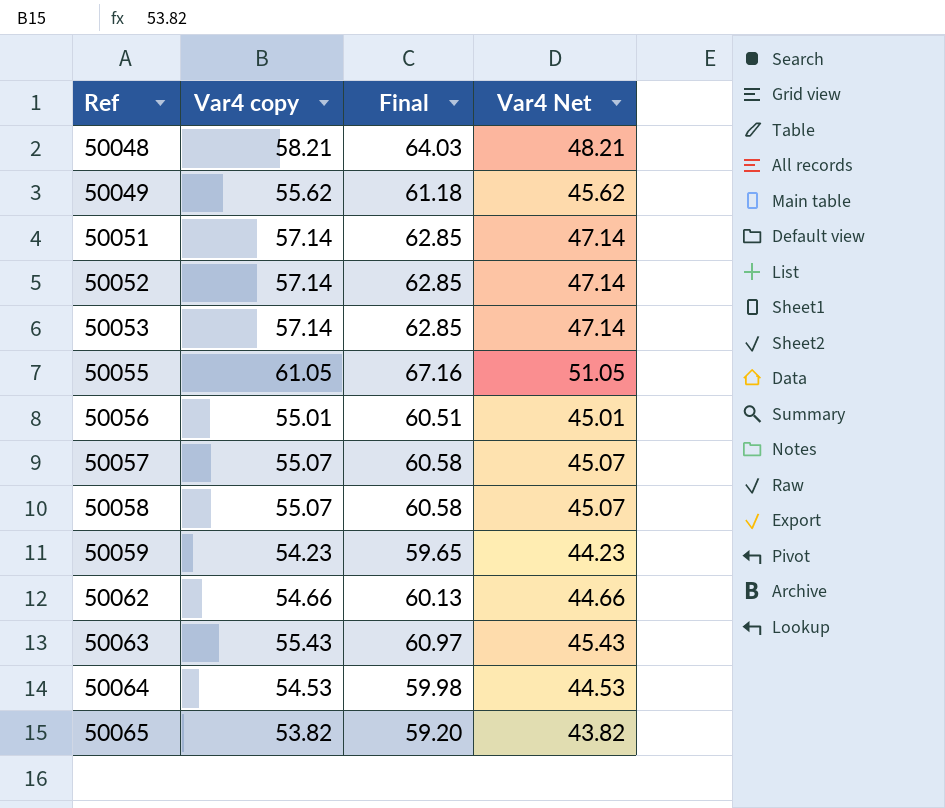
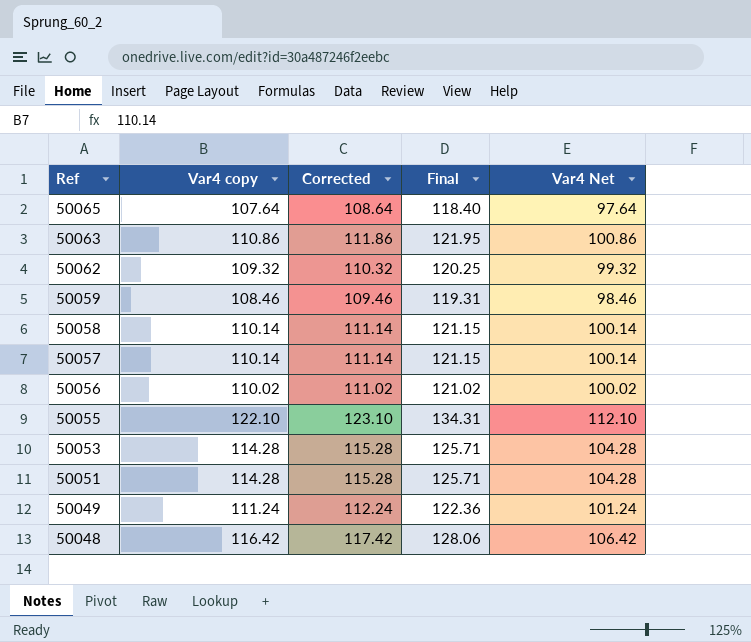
row order: Ref ascending -> Ref descending
column Corrected | formula: none -> [Var4 copy] + 1
row 50052: 57.14 | 62.85 | 47.14 -> none
row 50064: 54.53 | 59.98 | 44.53 -> none
50065 | Var4 copy: 53.82 -> 107.64
50065 | Final: 59.20 -> 118.40
50065 | Var4 Net: 43.82 -> 97.64
50063 | Var4 copy: 55.43 -> 110.86
50063 | Final: 60.97 -> 121.95
50063 | Var4 Net: 45.43 -> 100.86
50062 | Var4 copy: 54.66 -> 109.32
50062 | Final: 60.13 -> 120.25
50062 | Var4 Net: 44.66 -> 99.32
50059 | Var4 copy: 54.23 -> 108.46
50059 | Final: 59.65 -> 119.31
50059 | Var4 Net: 44.23 -> 98.46
50058 | Var4 copy: 55.07 -> 110.14
50058 | Final: 60.58 -> 121.15
50058 | Var4 Net: 45.07 -> 100.14
50057 | Var4 copy: 55.07 -> 110.14
50057 | Final: 60.58 -> 121.15
50057 | Var4 Net: 45.07 -> 100.14
50056 | Var4 copy: 55.01 -> 110.02
50056 | Final: 60.51 -> 121.02
50056 | Var4 Net: 45.01 -> 100.02
50055 | Var4 copy: 61.05 -> 122.10
50055 | Final: 67.16 -> 134.31
50055 | Var4 Net: 51.05 -> 112.10
50053 | Var4 copy: 57.14 -> 114.28
50053 | Final: 62.85 -> 125.71
50053 | Var4 Net: 47.14 -> 104.28
50051 | Var4 copy: 57.14 -> 114.28
50051 | Final: 62.85 -> 125.71
50051 | Var4 Net: 47.14 -> 104.28
50049 | Var4 copy: 55.62 -> 111.24
50049 | Final: 61.18 -> 122.36
50049 | Var4 Net: 45.62 -> 101.24
50048 | Var4 copy: 58.21 -> 116.42
50048 | Final: 64.03 -> 128.06
50048 | Var4 Net: 48.21 -> 106.42

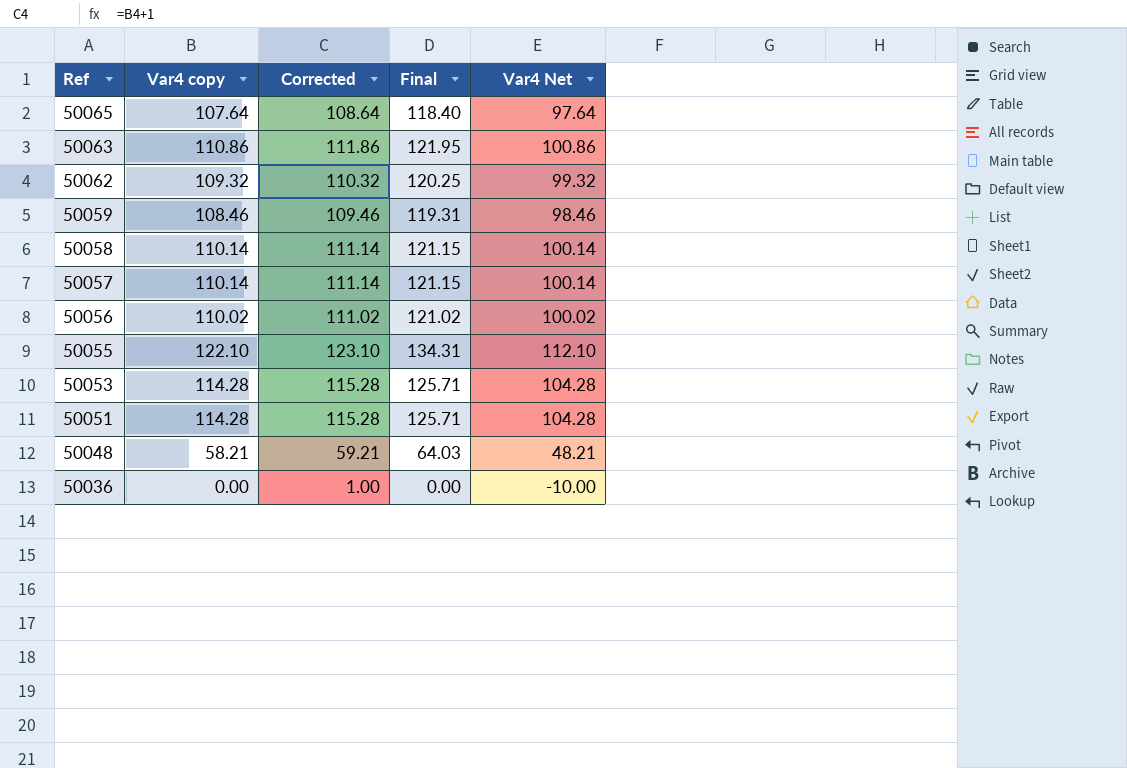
row 50049: 111.24 | 112.24 | 122.36 | 101.24 -> none
50048 | Var4 copy: 116.42 -> 58.21
50048 | Corrected: 117.42 -> 59.21
50048 | Final: 128.06 -> 64.03
50048 | Var4 Net: 106.42 -> 48.21
row 50036: none -> 0.00 | 1.00 | 0.00 | -10.00

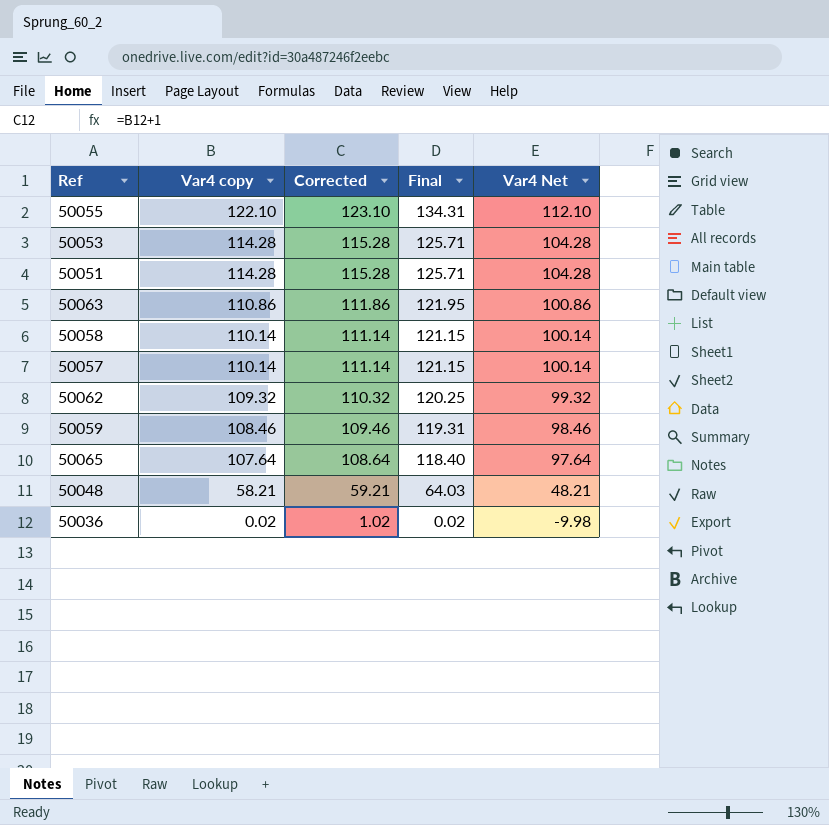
row order: Ref descending -> Var4 copy descending
row 50056: 110.02 | 111.02 | 121.02 | 100.02 -> none
50036 | Var4 copy: 0.00 -> 0.02
50036 | Corrected: 1.00 -> 1.02
50036 | Final: 0.00 -> 0.02
50036 | Var4 Net: -10.00 -> -9.98

